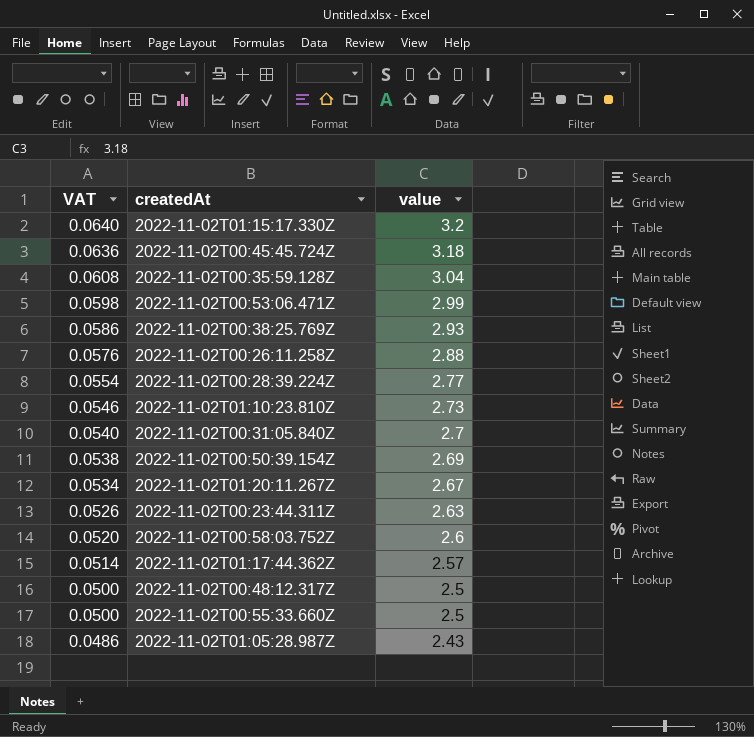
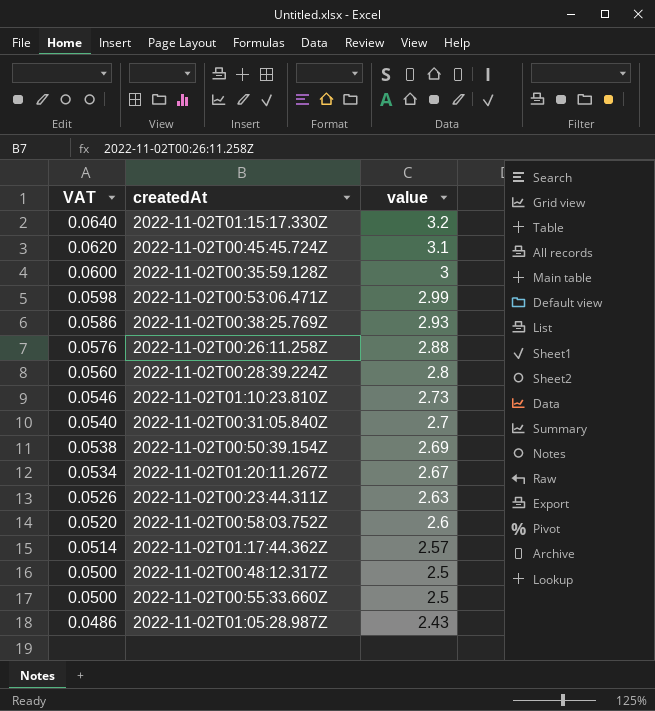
2022-11-02T00:45:45.724Z | VAT: 0.0636 -> 0.0620
2022-11-02T00:45:45.724Z | value: 3.18 -> 3.1
2022-11-02T00:35:59.128Z | VAT: 0.0608 -> 0.0600
2022-11-02T00:35:59.128Z | value: 3.04 -> 3
2022-11-02T00:28:39.224Z | VAT: 0.0554 -> 0.0560
2022-11-02T00:28:39.224Z | value: 2.77 -> 2.8

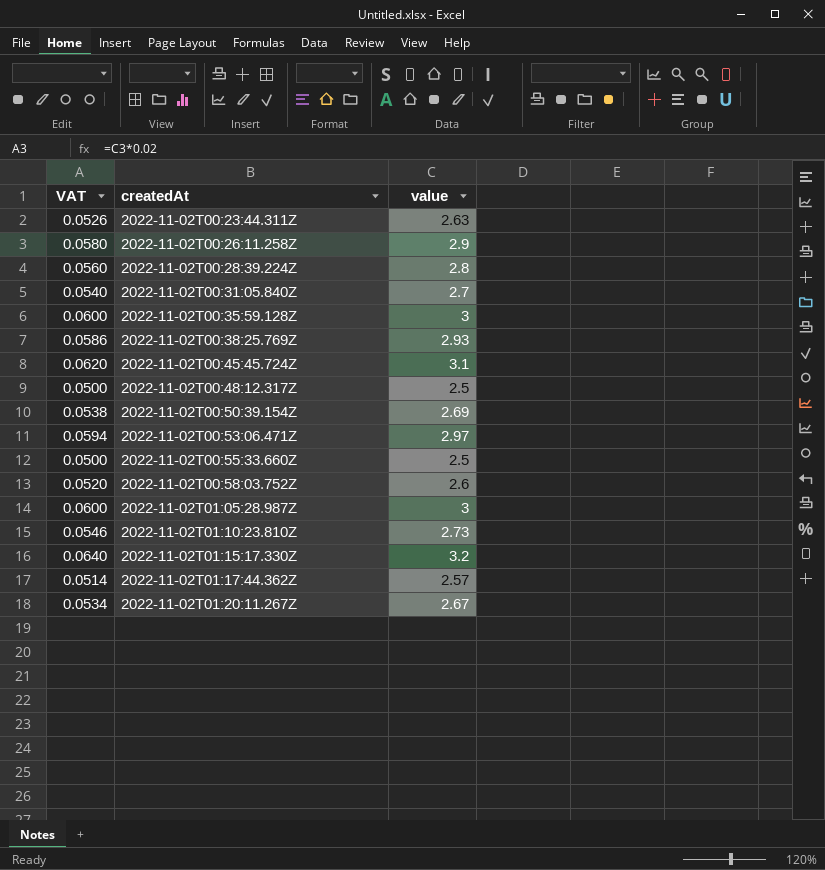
row order: VAT descending -> createdAt ascending
2022-11-02T00:26:11.258Z | VAT: 0.0576 -> 0.0580
2022-11-02T00:26:11.258Z | value: 2.88 -> 2.9
2022-11-02T00:53:06.471Z | VAT: 0.0598 -> 0.0594
2022-11-02T00:53:06.471Z | value: 2.99 -> 2.97
2022-11-02T01:05:28.987Z | VAT: 0.0486 -> 0.0600
2022-11-02T01:05:28.987Z | value: 2.43 -> 3

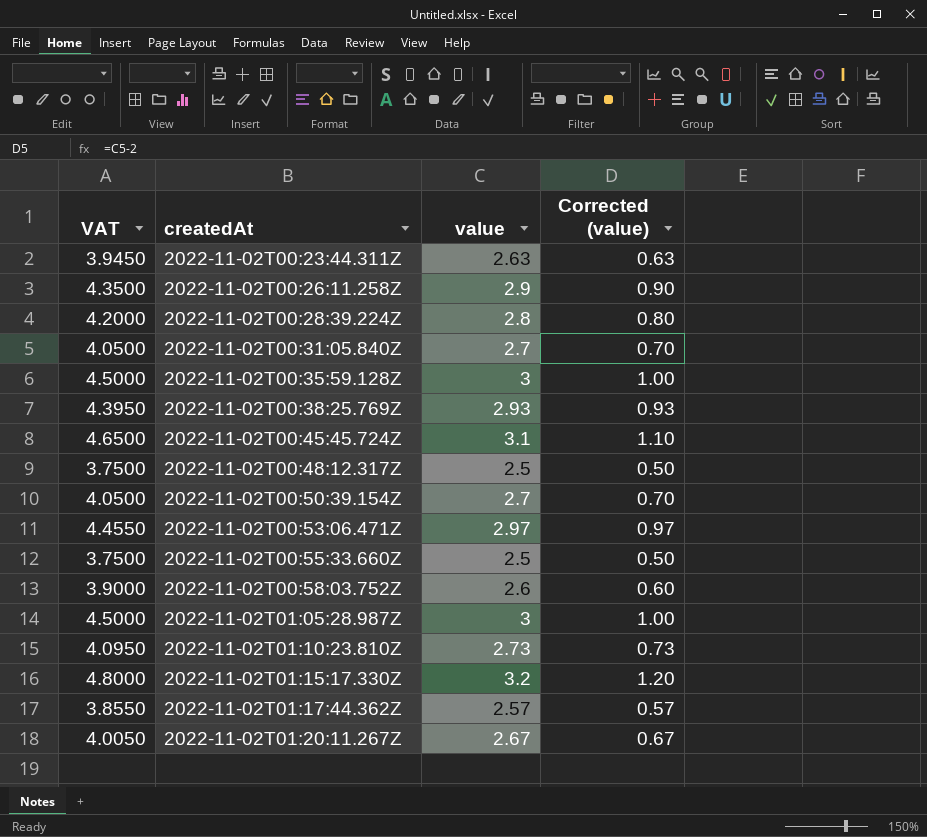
column VAT | formula: [value] * 0.02 -> [value] * 1.5
column Corrected (value) | formula: none -> [value] - 2
2022-11-02T00:50:39.154Z | value: 2.69 -> 2.7

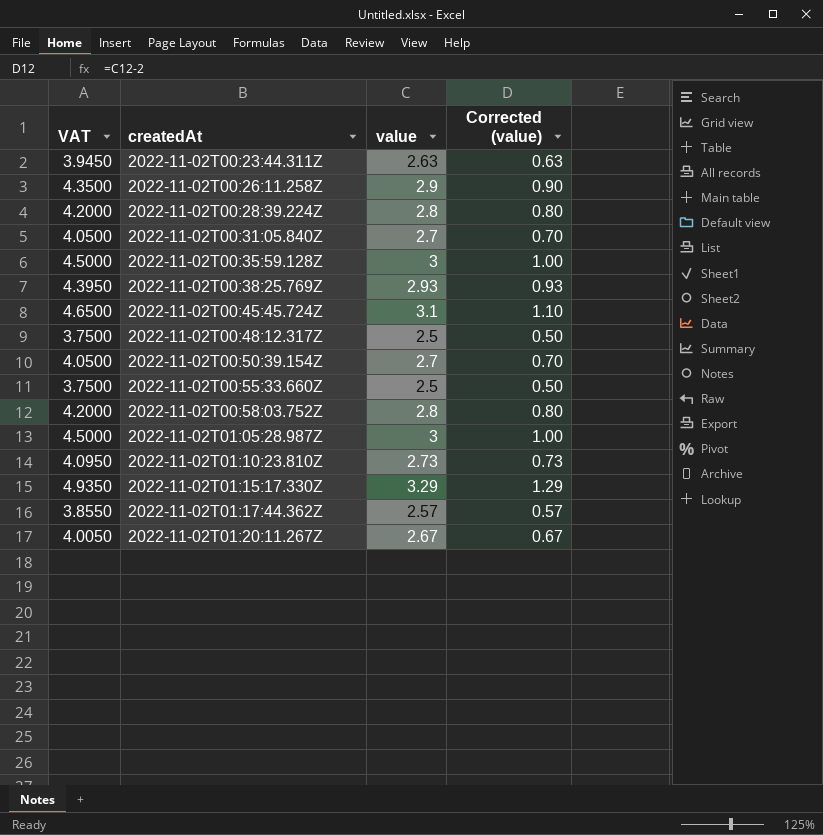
row 2022-11-02T00:53:06.471Z: 4.4550 | 2.97 | 0.97 -> none
2022-11-02T00:58:03.752Z | VAT: 3.9000 -> 4.2000
2022-11-02T00:58:03.752Z | value: 2.6 -> 2.8
2022-11-02T00:58:03.752Z | Corrected (value): 0.60 -> 0.80
2022-11-02T01:15:17.330Z | VAT: 4.8000 -> 4.9350
2022-11-02T01:15:17.330Z | value: 3.2 -> 3.29
2022-11-02T01:15:17.330Z | Corrected (value): 1.20 -> 1.29

